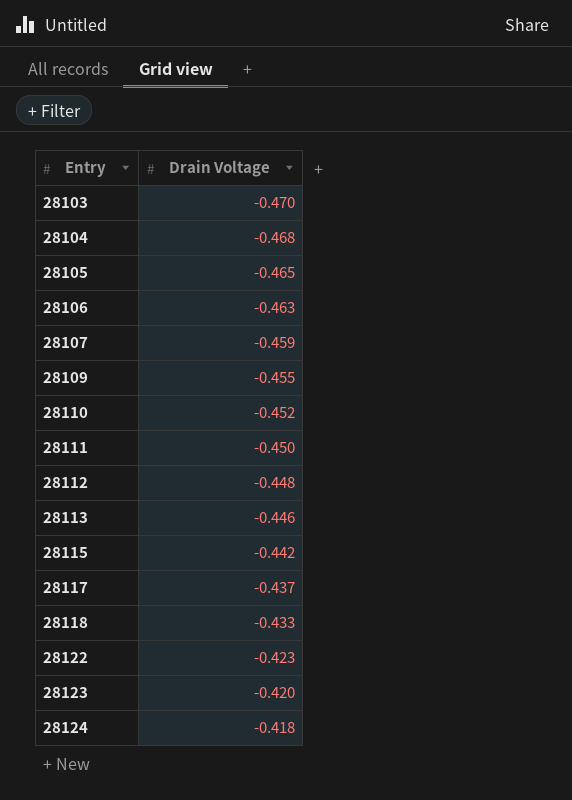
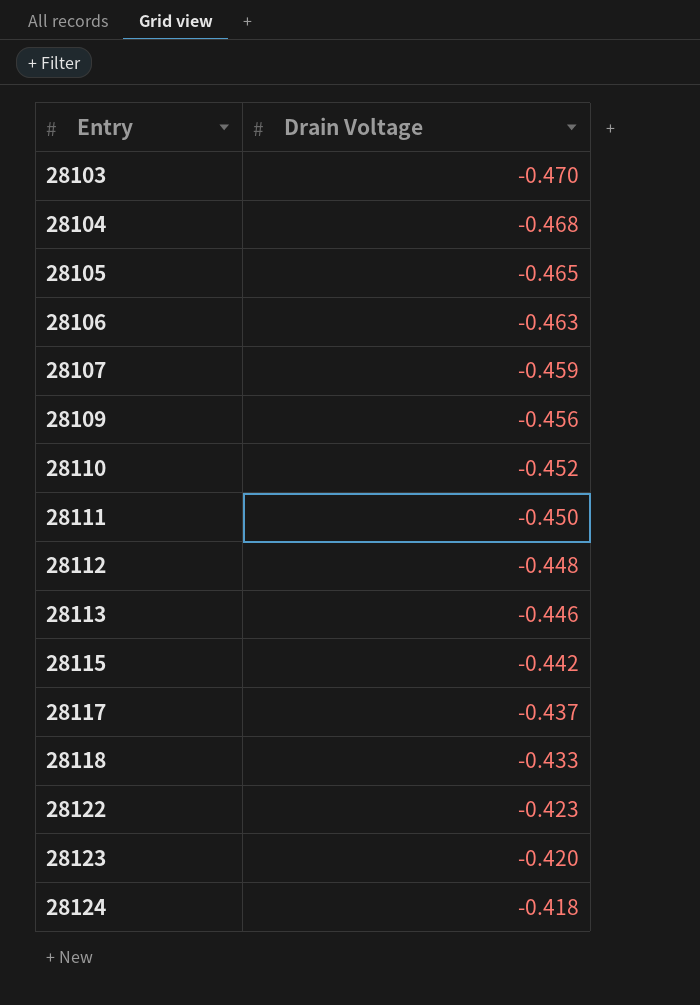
28109 | Drain Voltage: -0.455 -> -0.456

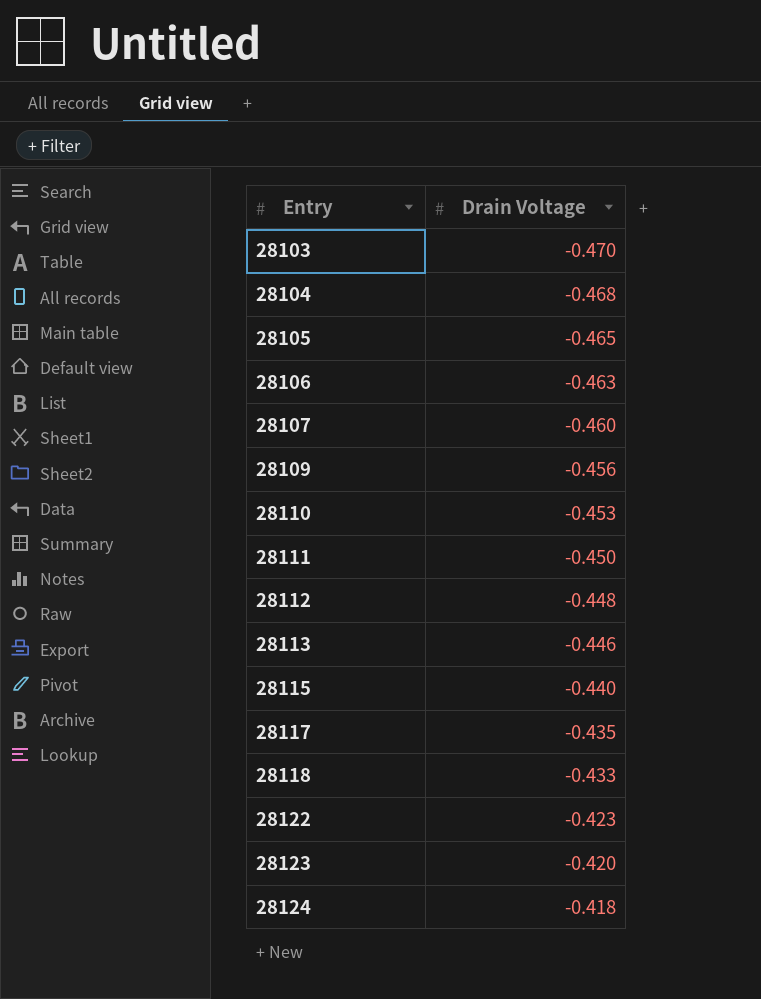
28107 | Drain Voltage: -0.459 -> -0.460
28110 | Drain Voltage: -0.452 -> -0.453
28115 | Drain Voltage: -0.442 -> -0.440
28117 | Drain Voltage: -0.437 -> -0.435

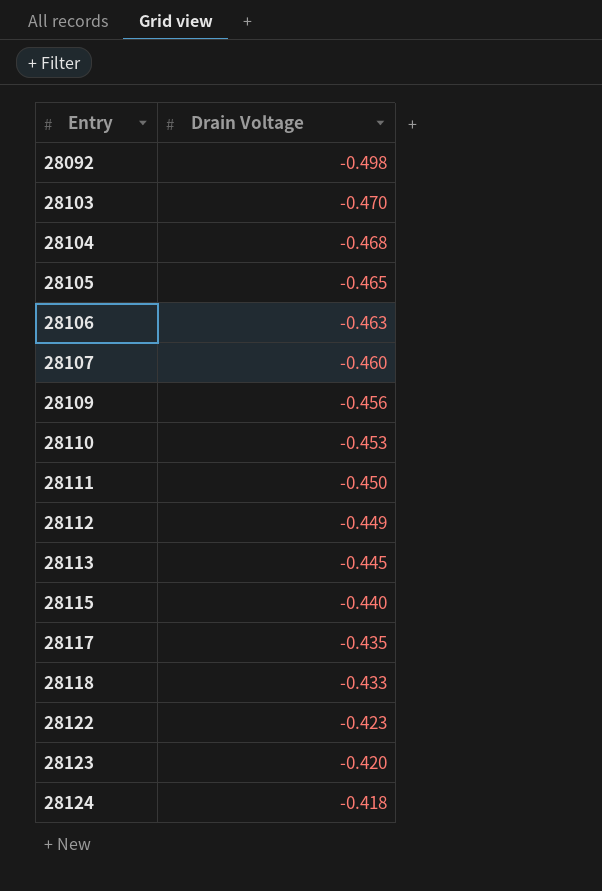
row 28092: none -> -0.498
28112 | Drain Voltage: -0.448 -> -0.449
28113 | Drain Voltage: -0.446 -> -0.445

